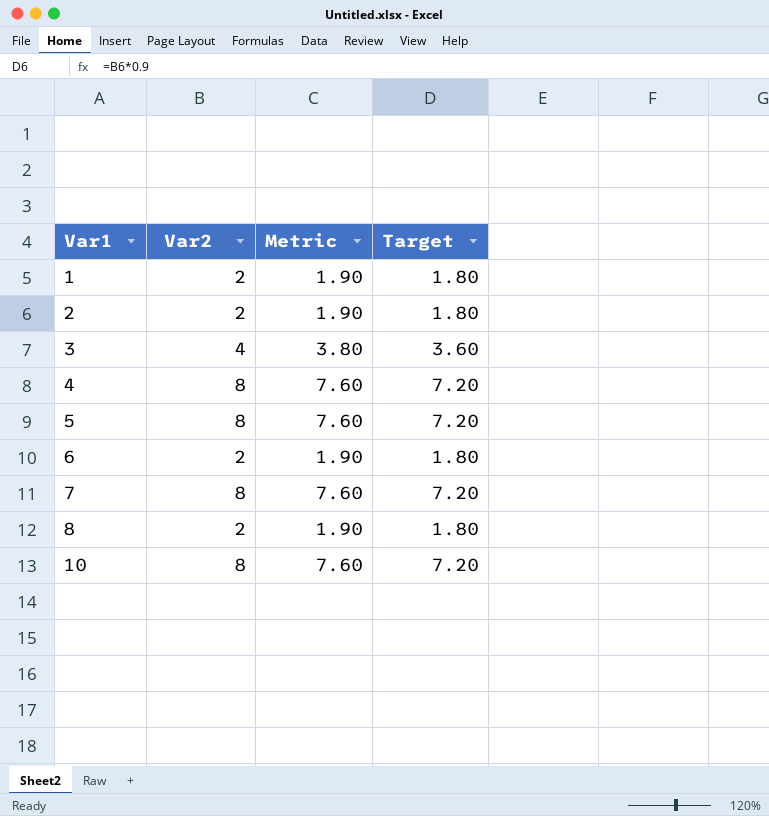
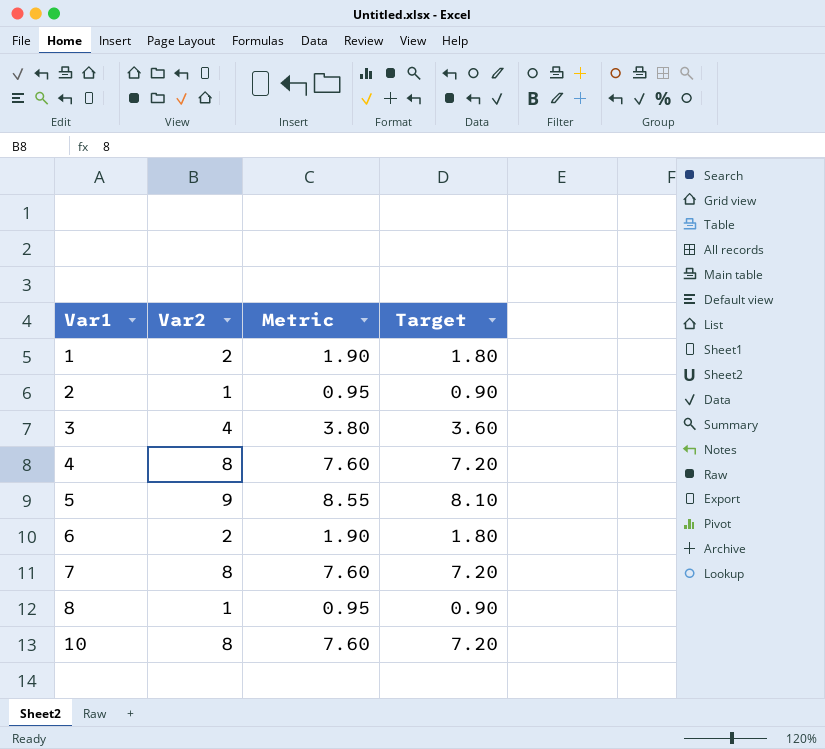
2 | Var2: 2 -> 1
2 | Metric: 1.90 -> 0.95
2 | Target: 1.80 -> 0.90
5 | Var2: 8 -> 9
5 | Metric: 7.60 -> 8.55
5 | Target: 7.20 -> 8.10
8 | Var2: 2 -> 1
8 | Metric: 1.90 -> 0.95
8 | Target: 1.80 -> 0.90

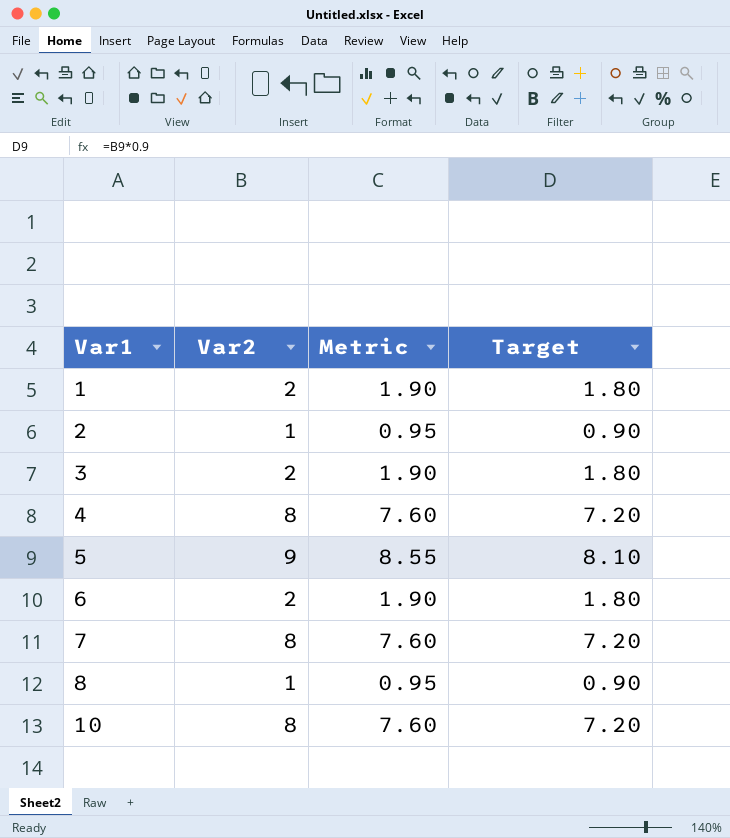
3 | Var2: 4 -> 2
3 | Metric: 3.80 -> 1.90
3 | Target: 3.60 -> 1.80

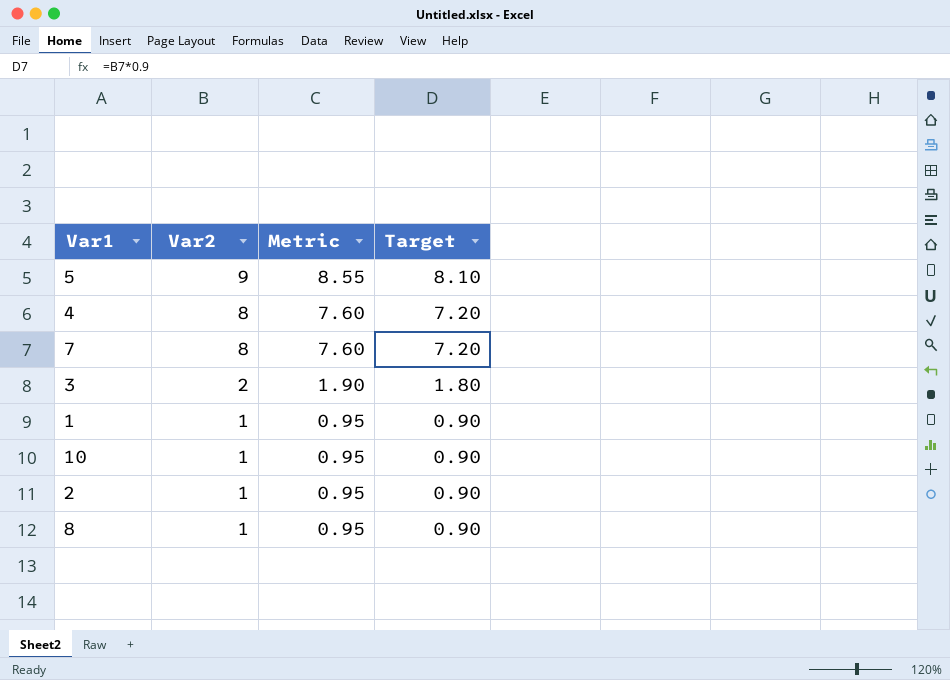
row order: Var1 ascending -> Var2 descending
row 6: 2 | 1.90 | 1.80 -> none
1 | Var2: 2 -> 1
1 | Metric: 1.90 -> 0.95
1 | Target: 1.80 -> 0.90
10 | Var2: 8 -> 1
10 | Metric: 7.60 -> 0.95
10 | Target: 7.20 -> 0.90

